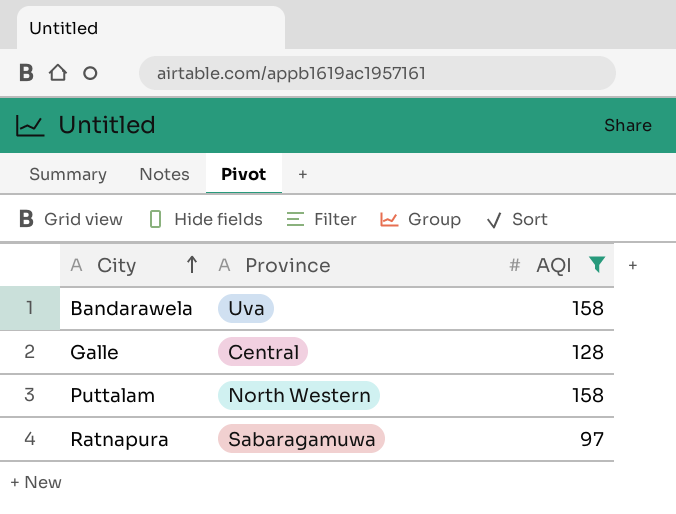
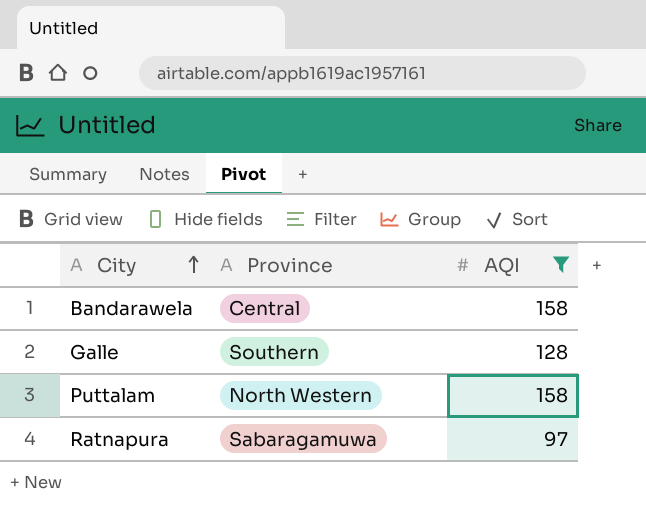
Bandarawela | Province: Uva -> Central
Galle | Province: Central -> Southern

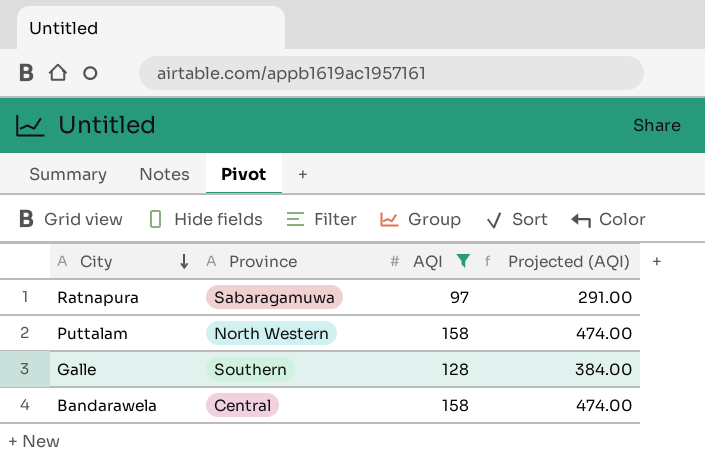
row order: City ascending -> City descending
column Projected (AQI) | formula: none -> [AQI] * 3

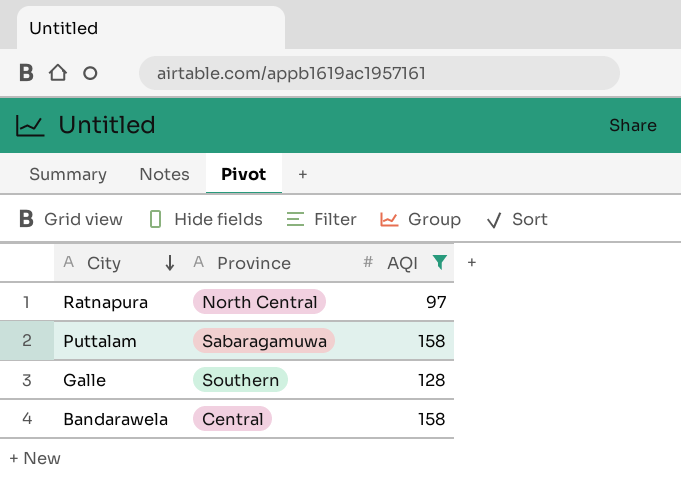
column Projected (AQI) | formula: [AQI] * 3 -> none
Ratnapura | Province: Sabaragamuwa -> North Central
Puttalam | Province: North Western -> Sabaragamuwa

